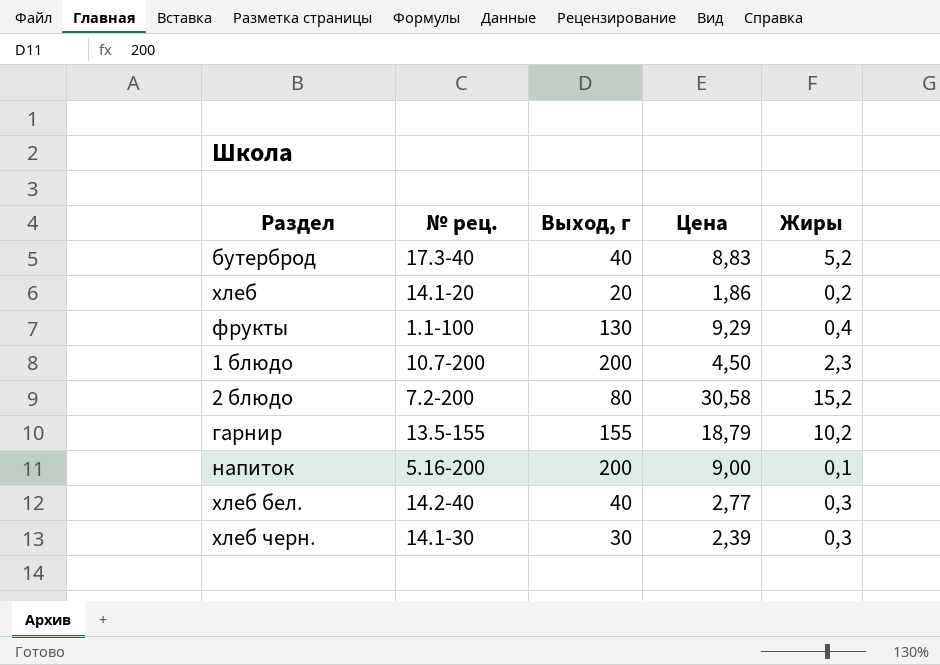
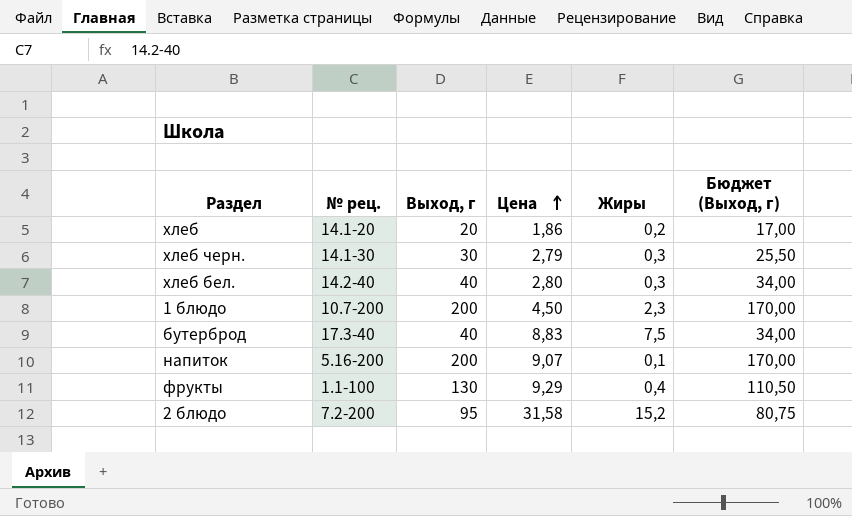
row order: none -> Цена ascending
column Бюджет (Выход, г) | formula: none -> [Выход, г] * 0,85
row гарнир: 13.5-155 | 155 | 18,79 | 10,2 -> none
хлеб черн. | Цена: 2,39 -> 2,79
хлеб бел. | Цена: 2,77 -> 2,80
бутерброд | Жиры: 5,2 -> 7,5
напиток | Цена: 9,00 -> 9,07
2 блюдо | Выход, г: 80 -> 95
2 блюдо | Цена: 30,58 -> 31,58

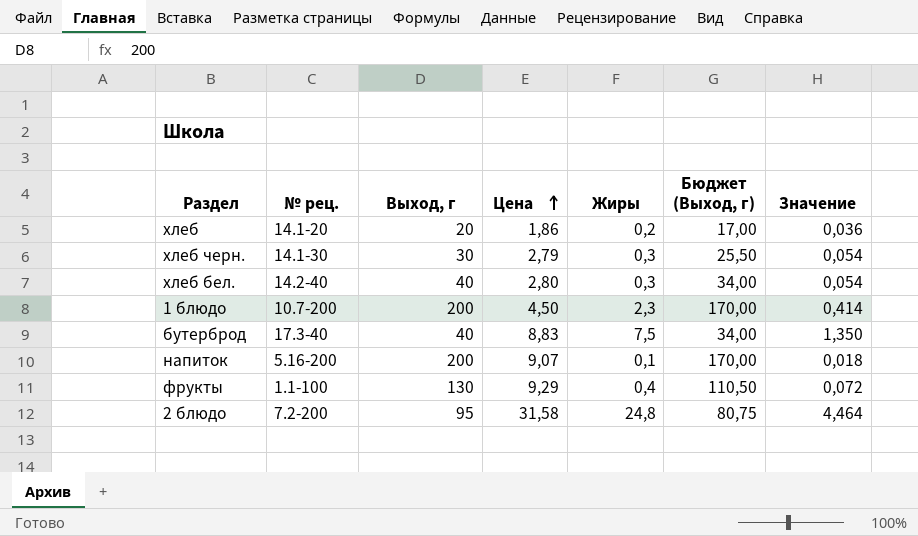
column Значение | formula: none -> [Жиры] * 0,18
2 блюдо | Жиры: 15,2 -> 24,8

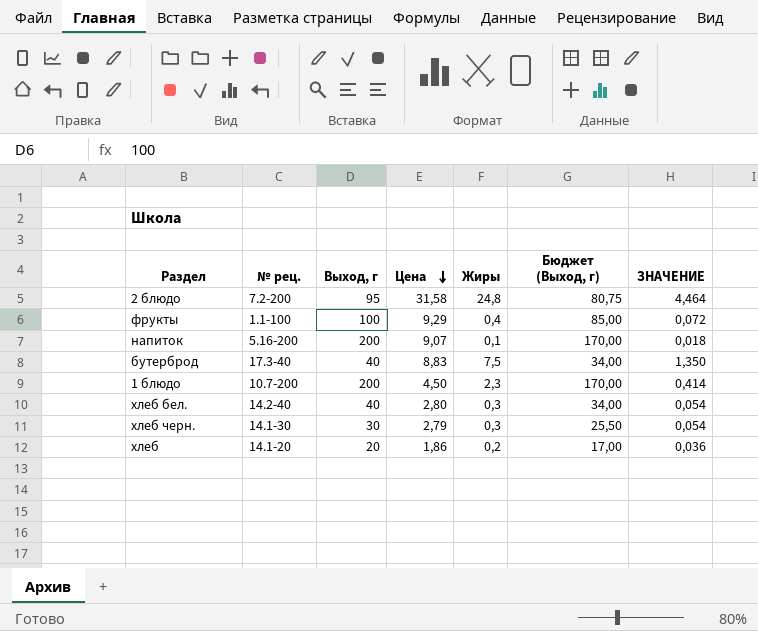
row order: Цена ascending -> Цена descending
column name: Значение -> ЗНАЧЕНИЕ
фрукты | Выход, г: 130 -> 100
фрукты | Бюджет (Выход, г): 110,50 -> 85,00

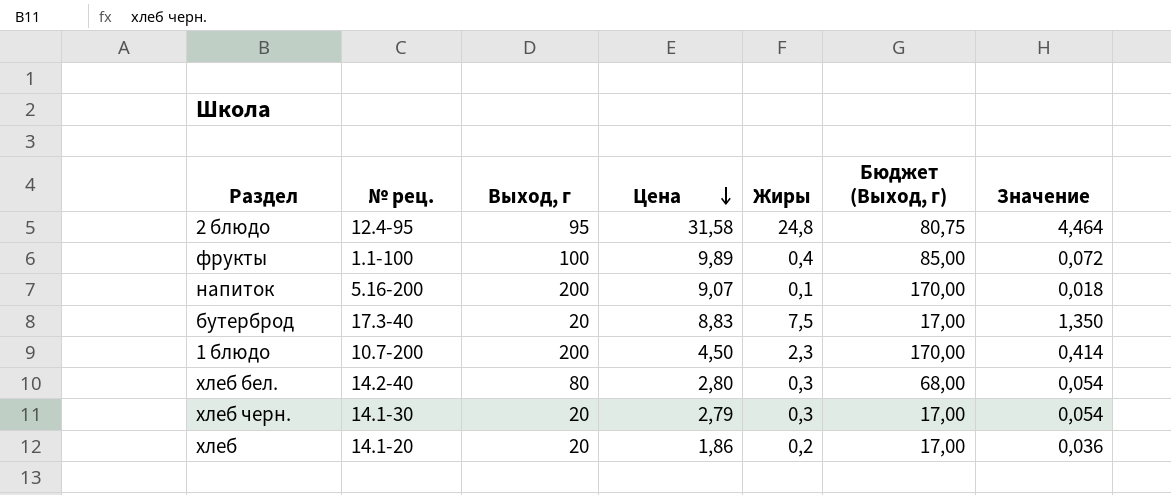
column name: ЗНАЧЕНИЕ -> Значение
2 блюдо | № рец.: 7.2-200 -> 12.4-95
фрукты | Цена: 9,29 -> 9,89
бутерброд | Выход, г: 40 -> 20
бутерброд | Бюджет (Выход, г): 34,00 -> 17,00
хлеб бел. | Выход, г: 40 -> 80
хлеб бел. | Бюджет (Выход, г): 34,00 -> 68,00
хлеб черн. | Выход, г: 30 -> 20
хлеб черн. | Бюджет (Выход, г): 25,50 -> 17,00

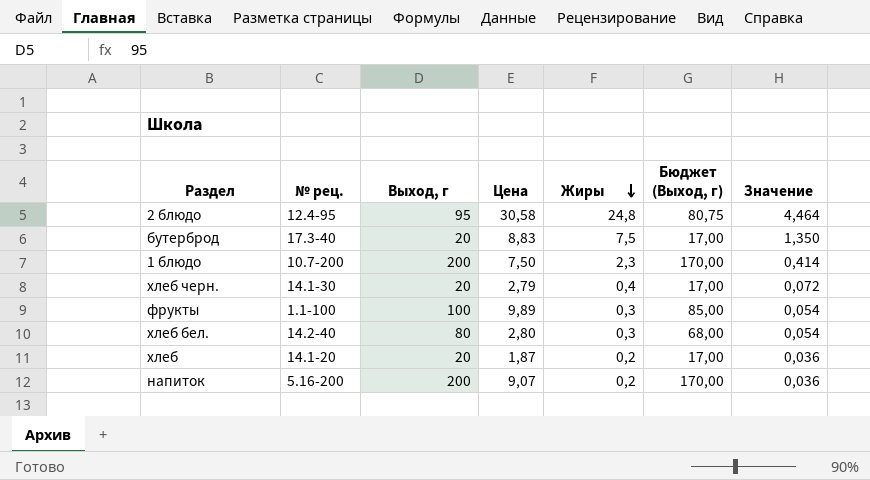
row order: Цена descending -> Жиры descending
2 блюдо | Цена: 31,58 -> 30,58
1 блюдо | Цена: 4,50 -> 7,50
хлеб черн. | Жиры: 0,3 -> 0,4
хлеб черн. | Значение: 0,054 -> 0,072
фрукты | Жиры: 0,4 -> 0,3
фрукты | Значение: 0,072 -> 0,054
хлеб | Цена: 1,86 -> 1,87
напиток | Жиры: 0,1 -> 0,2
напиток | Значение: 0,018 -> 0,036

